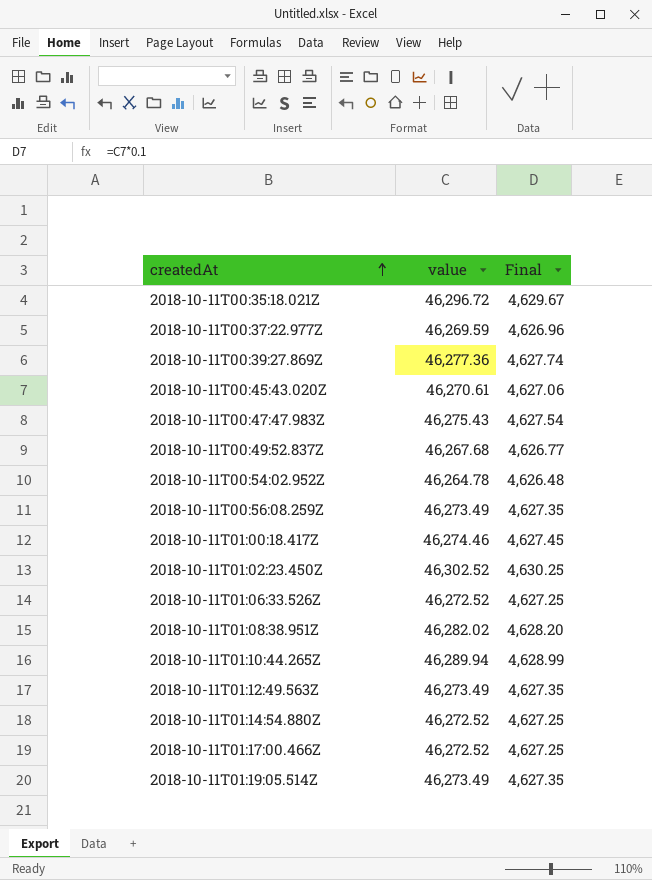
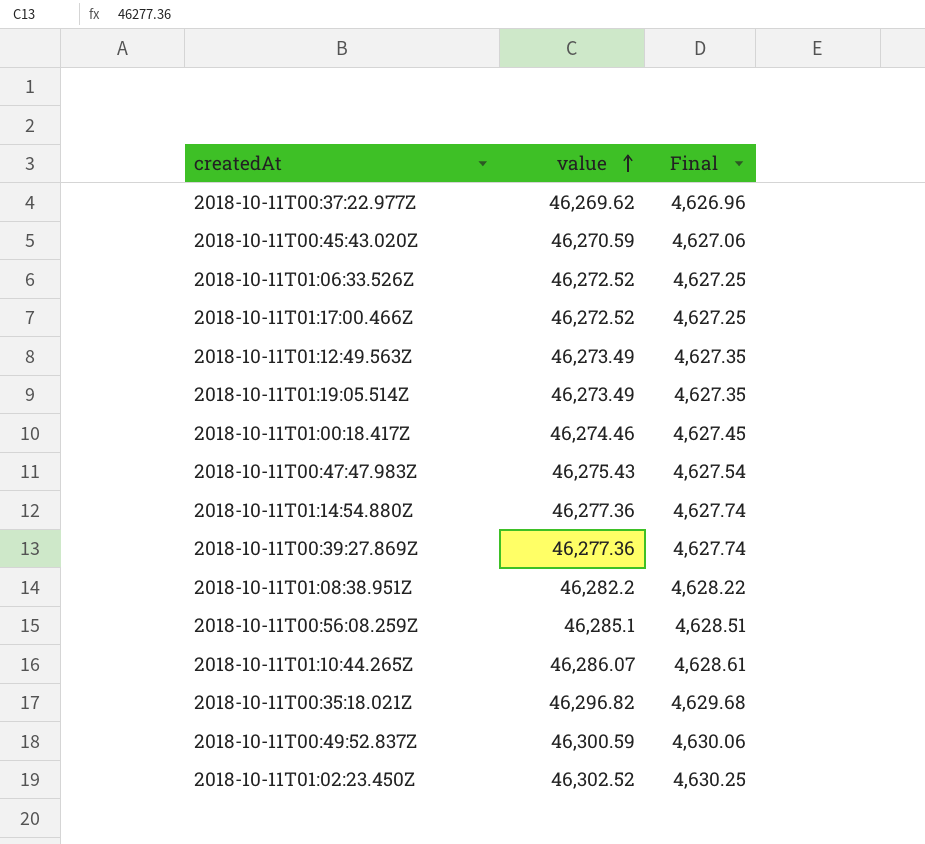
row order: createdAt ascending -> value ascending
row 2018-10-11T00:54:02.952Z: 46,264.78 | 4,626.48 -> none
2018-10-11T00:37:22.977Z | value: 46,269.59 -> 46,269.62
2018-10-11T00:45:43.020Z | value: 46,270.61 -> 46,270.59
2018-10-11T01:14:54.880Z | value: 46,272.52 -> 46,277.36
2018-10-11T01:14:54.880Z | Final: 4,627.25 -> 4,627.74
2018-10-11T01:08:38.951Z | value: 46,282.02 -> 46,282.2
2018-10-11T01:08:38.951Z | Final: 4,628.20 -> 4,628.22
2018-10-11T00:56:08.259Z | value: 46,273.49 -> 46,285.1
2018-10-11T00:56:08.259Z | Final: 4,627.35 -> 4,628.51
2018-10-11T01:10:44.265Z | value: 46,289.94 -> 46,286.07
2018-10-11T01:10:44.265Z | Final: 4,628.99 -> 4,628.61
2018-10-11T00:35:18.021Z | value: 46,296.72 -> 46,296.82
2018-10-11T00:35:18.021Z | Final: 4,629.67 -> 4,629.68
2018-10-11T00:49:52.837Z | value: 46,267.68 -> 46,300.59
2018-10-11T00:49:52.837Z | Final: 4,626.77 -> 4,630.06

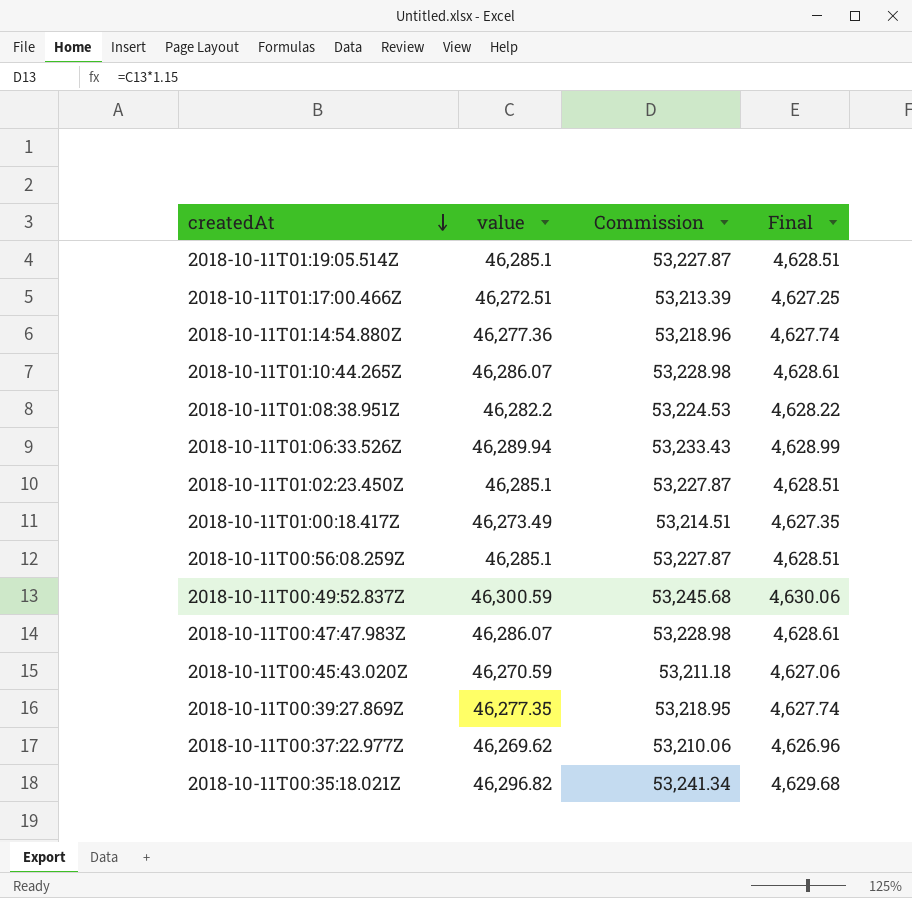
row order: value ascending -> createdAt descending
column Commission | formula: none -> [value] * 1.15
row 2018-10-11T01:12:49.563Z: 46,273.49 | 4,627.35 -> none
2018-10-11T01:19:05.514Z | value: 46,273.49 -> 46,285.1
2018-10-11T01:19:05.514Z | Final: 4,627.35 -> 4,628.51
2018-10-11T01:17:00.466Z | value: 46,272.52 -> 46,272.51
2018-10-11T01:06:33.526Z | value: 46,272.52 -> 46,289.94
2018-10-11T01:06:33.526Z | Final: 4,627.25 -> 4,628.99
2018-10-11T01:02:23.450Z | value: 46,302.52 -> 46,285.1
2018-10-11T01:02:23.450Z | Final: 4,630.25 -> 4,628.51
2018-10-11T01:00:18.417Z | value: 46,274.46 -> 46,273.49
2018-10-11T01:00:18.417Z | Final: 4,627.45 -> 4,627.35
2018-10-11T00:47:47.983Z | value: 46,275.43 -> 46,286.07
2018-10-11T00:47:47.983Z | Final: 4,627.54 -> 4,628.61
2018-10-11T00:39:27.869Z | value: 46,277.36 -> 46,277.35

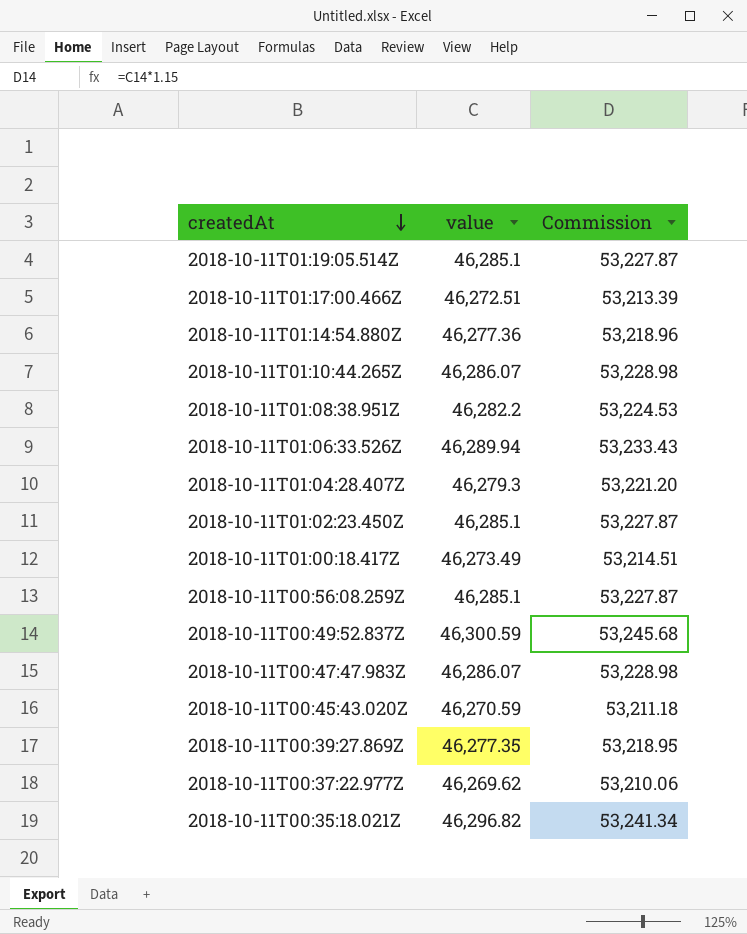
column Final | formula: [value] * 0.1 -> none
row 2018-10-11T01:04:28.407Z: none -> 46,279.3 | 53,221.20

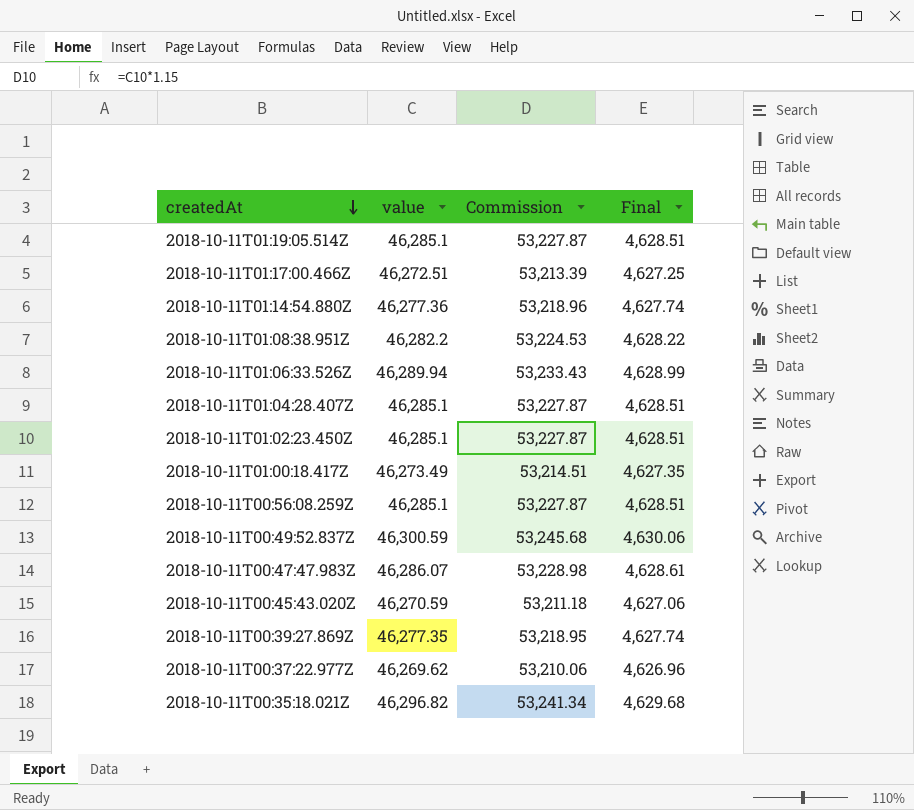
column Final | formula: none -> [value] * 0.1
row 2018-10-11T01:10:44.265Z: 46,286.07 | 53,228.98 -> none
2018-10-11T01:04:28.407Z | value: 46,279.3 -> 46,285.1
2018-10-11T01:04:28.407Z | Commission: 53,221.20 -> 53,227.87

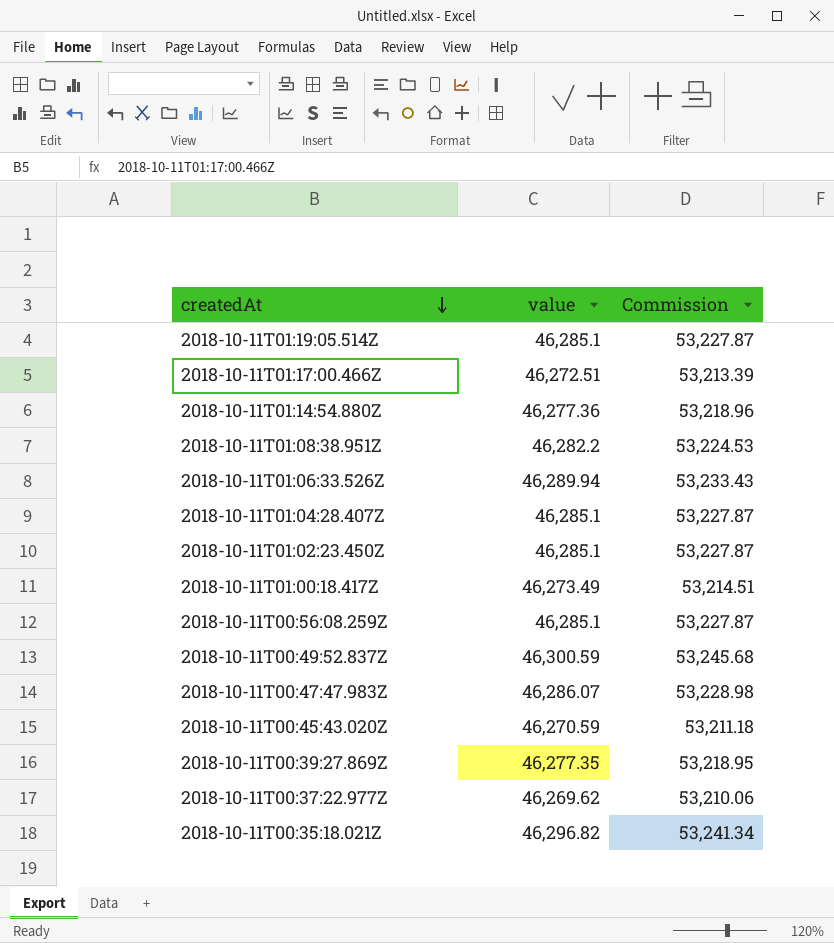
column Final | formula: [value] * 0.1 -> none

